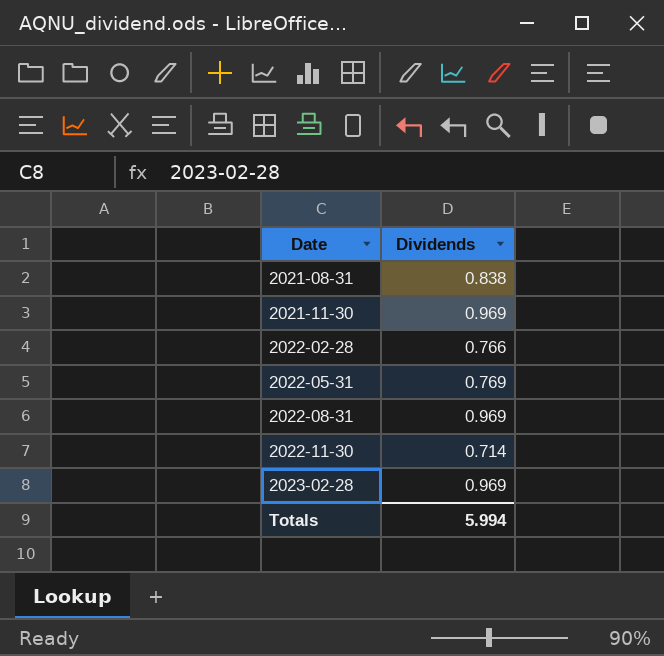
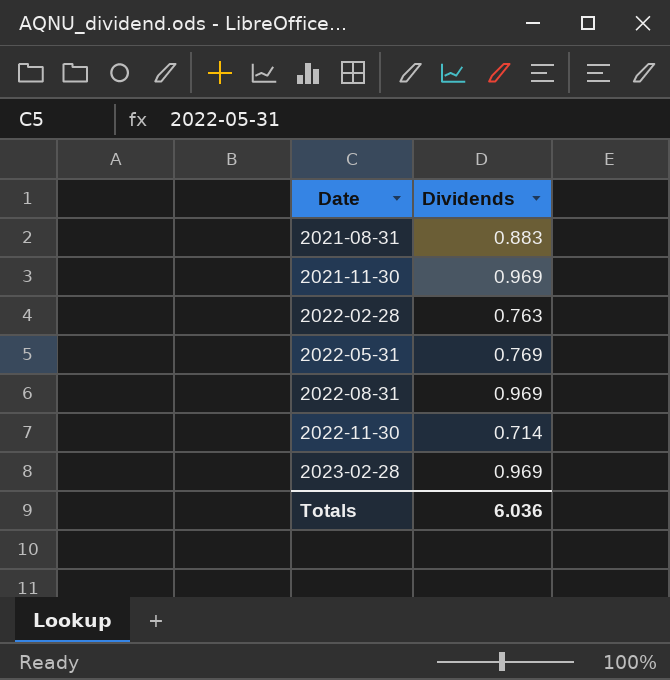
2021-08-31 | Dividends: 0.838 -> 0.883
2022-02-28 | Dividends: 0.766 -> 0.763
Totals | Dividends: 5.994 -> 6.036

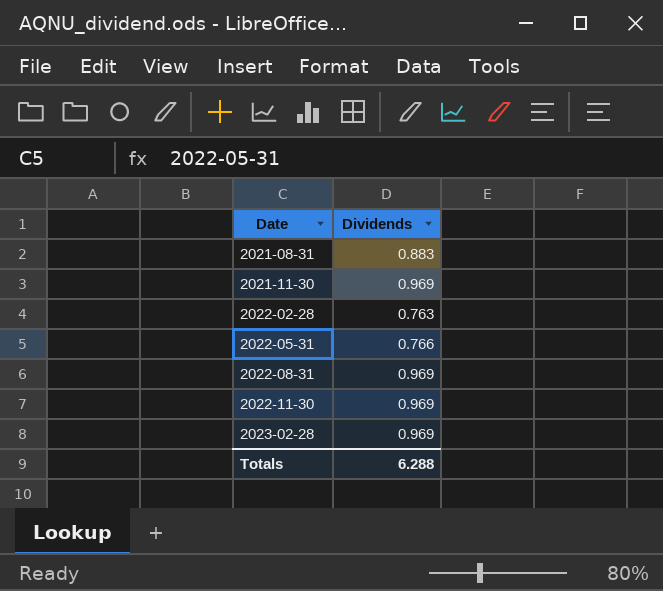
2022-05-31 | Dividends: 0.769 -> 0.766
2022-11-30 | Dividends: 0.714 -> 0.969
Totals | Dividends: 6.036 -> 6.288

